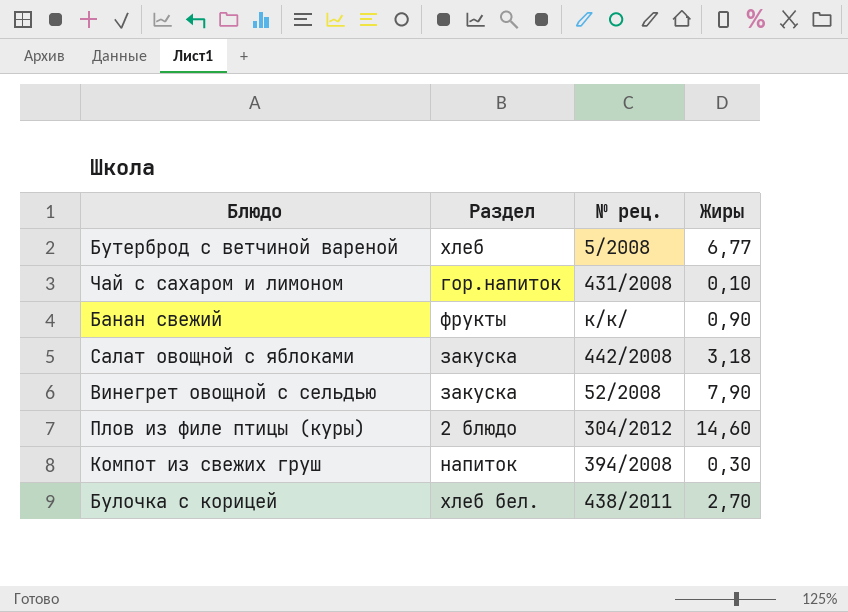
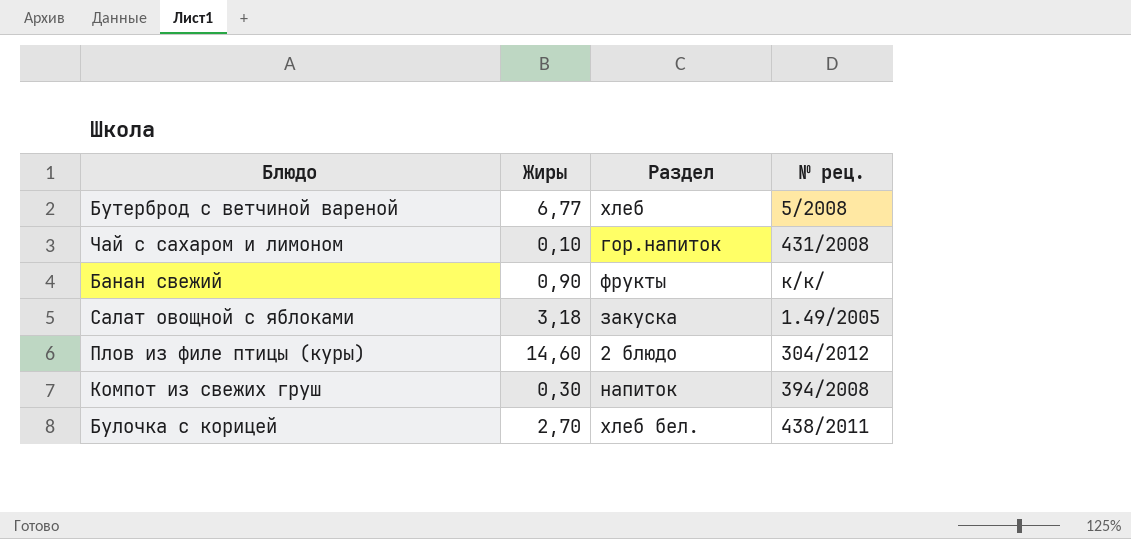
column Жиры | position: 4 -> 2
row Винегрет овощной с сельдью: закуска | 52/2008 | 7,90 -> none
Салат овощной с яблоками | № рец.: 442/2008 -> 1.49/2005

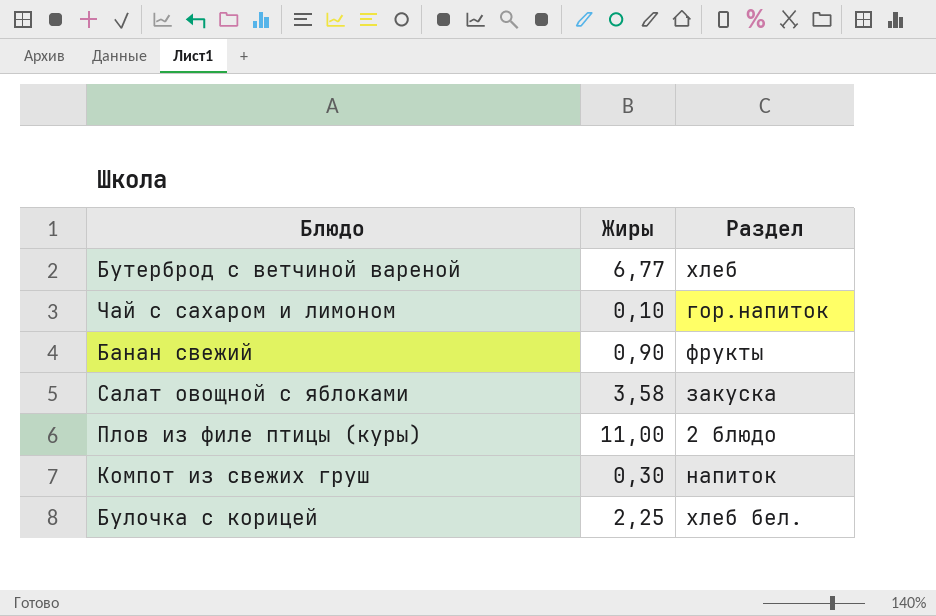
column № рец. | position: 4 -> none
Салат овощной с яблоками | Жиры: 3,18 -> 3,58
Плов из филе птицы (куры) | Жиры: 14,60 -> 11,00
Булочка с корицей | Жиры: 2,70 -> 2,25

